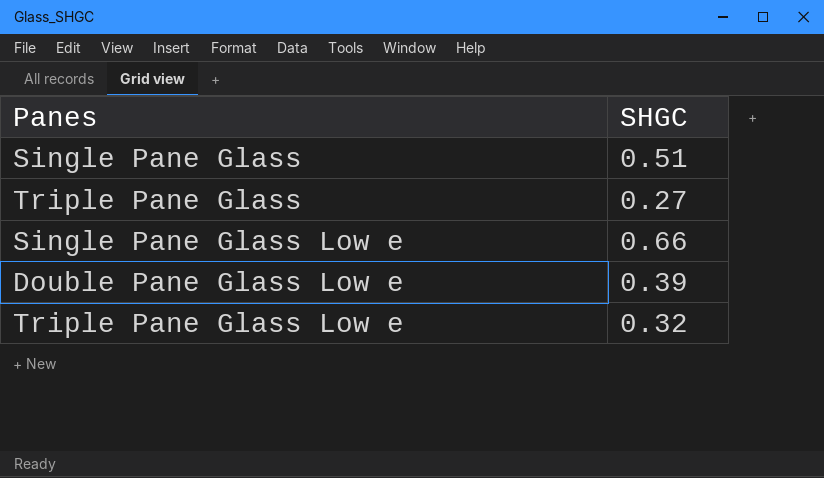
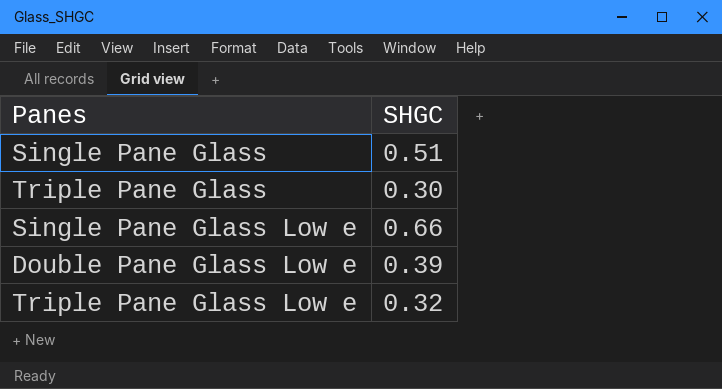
Triple Pane Glass | SHGC: 0.27 -> 0.30

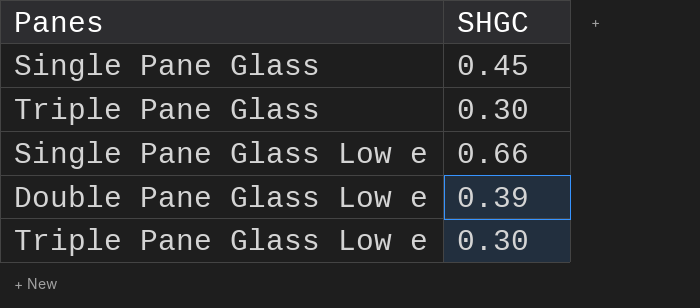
Single Pane Glass | SHGC: 0.51 -> 0.45
Triple Pane Glass Low e | SHGC: 0.32 -> 0.30

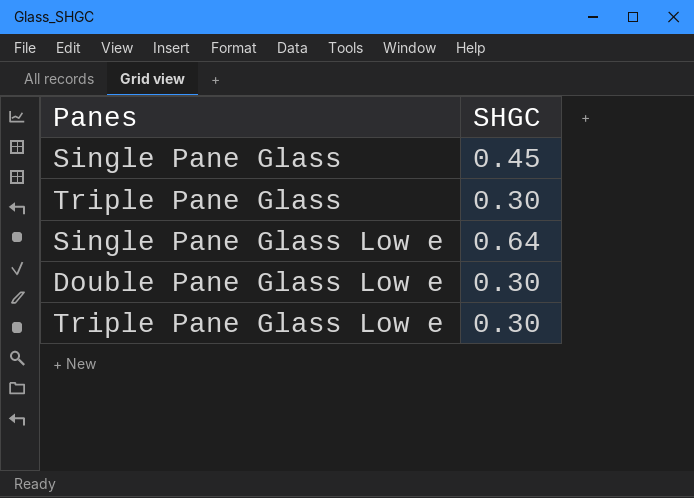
Single Pane Glass Low e | SHGC: 0.66 -> 0.64
Double Pane Glass Low e | SHGC: 0.39 -> 0.30

